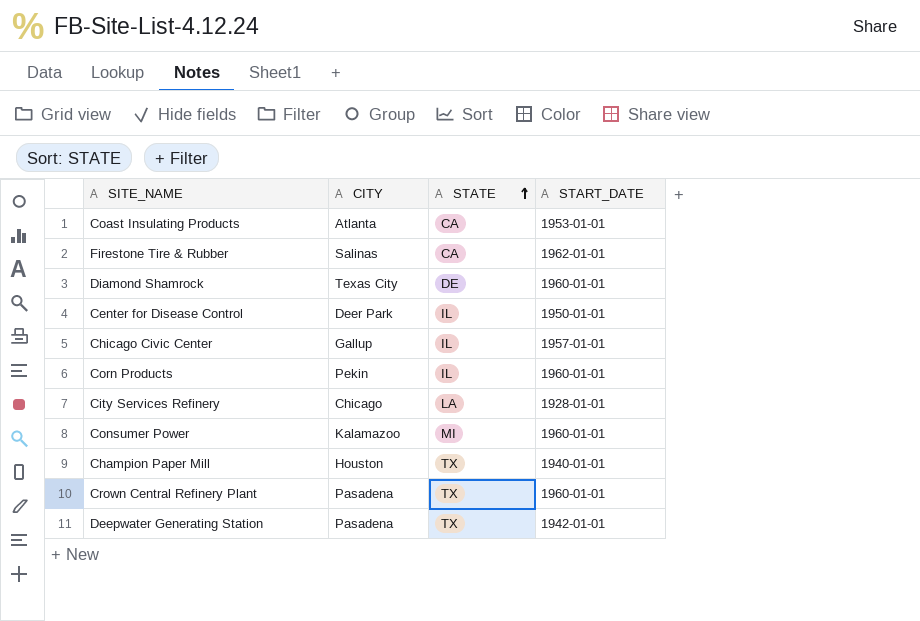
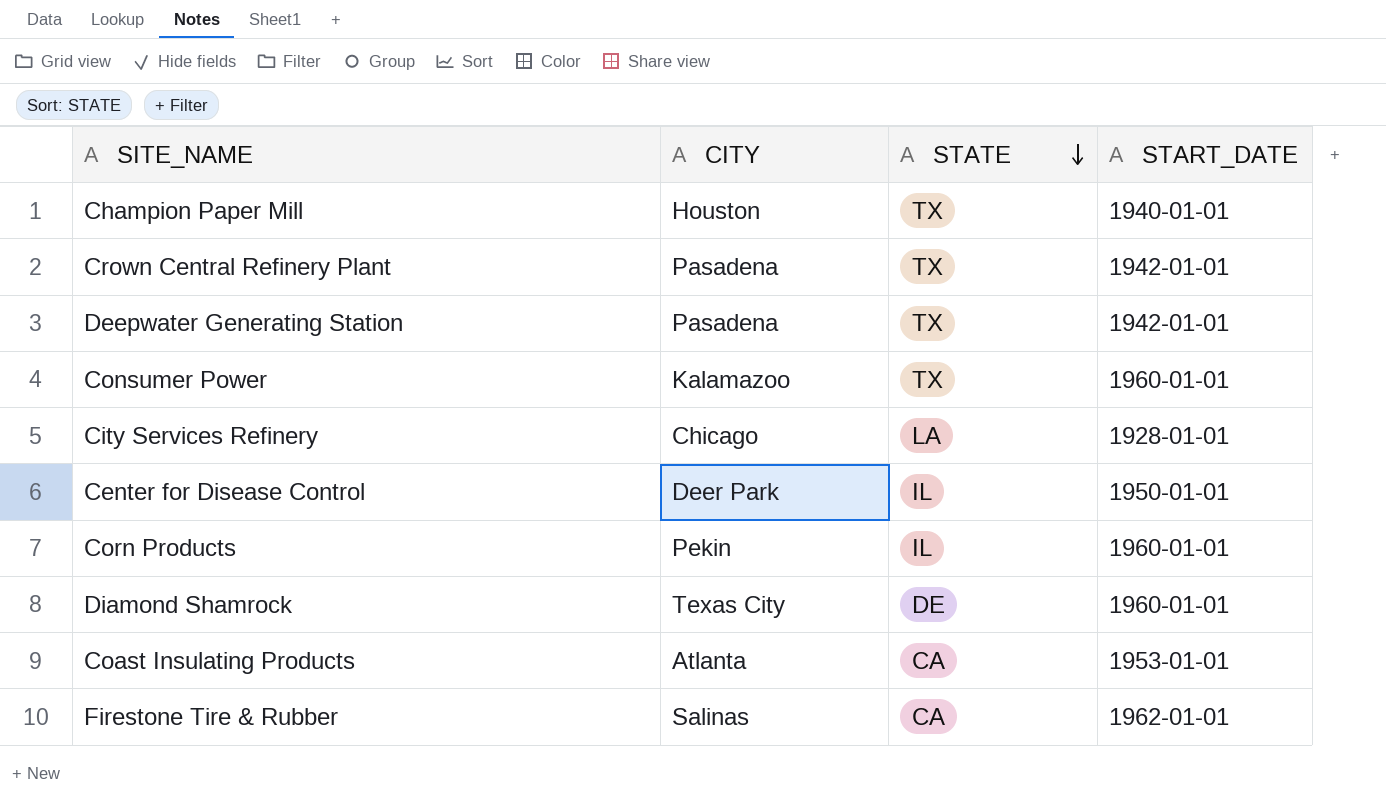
row order: STATE ascending -> STATE descending
row Chicago Civic Center: Gallup | IL | 1957-01-01 -> none
Crown Central Refinery Plant | START_DATE: 1960-01-01 -> 1942-01-01
Consumer Power | STATE: MI -> TX

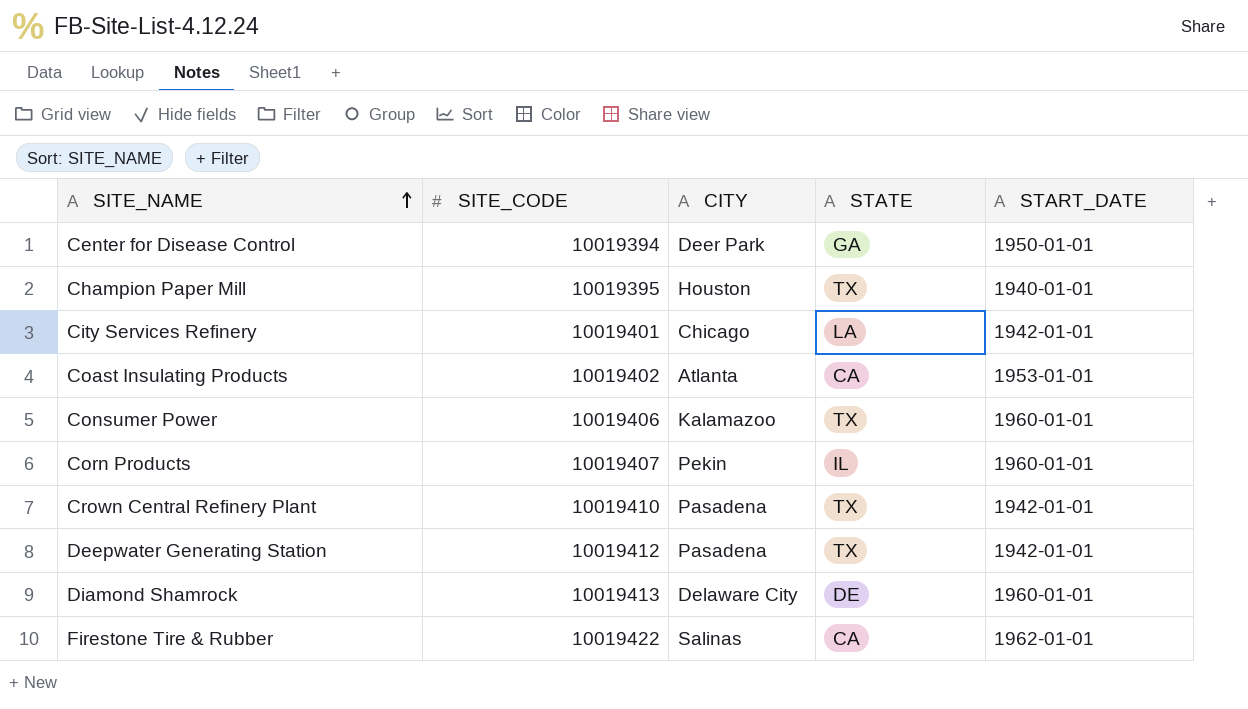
row order: STATE descending -> SITE_NAME ascending
column SITE_CODE | position: none -> 2
Center for Disease Control | STATE: IL -> GA
City Services Refinery | START_DATE: 1928-01-01 -> 1942-01-01
Diamond Shamrock | CITY: Texas City -> Delaware City

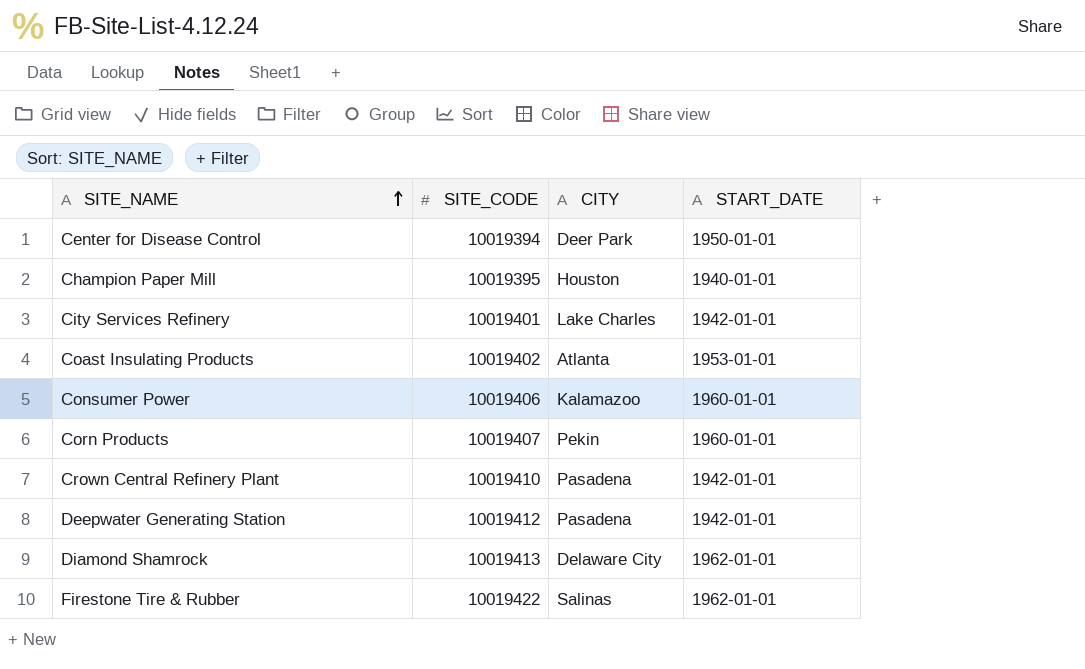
column STATE | position: 4 -> none
City Services Refinery | CITY: Chicago -> Lake Charles
Diamond Shamrock | START_DATE: 1960-01-01 -> 1962-01-01

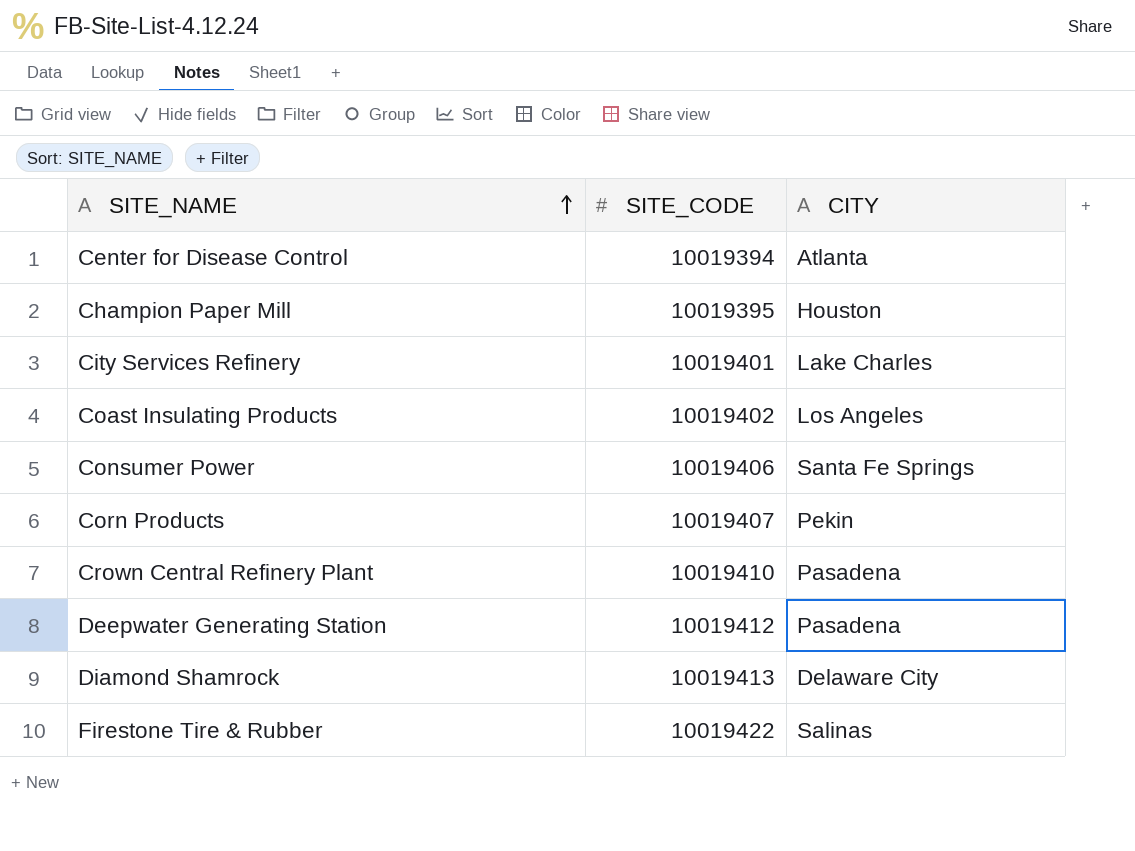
column START_DATE | position: 4 -> none
Center for Disease Control | CITY: Deer Park -> Atlanta
Coast Insulating Products | CITY: Atlanta -> Los Angeles
Consumer Power | CITY: Kalamazoo -> Santa Fe Springs

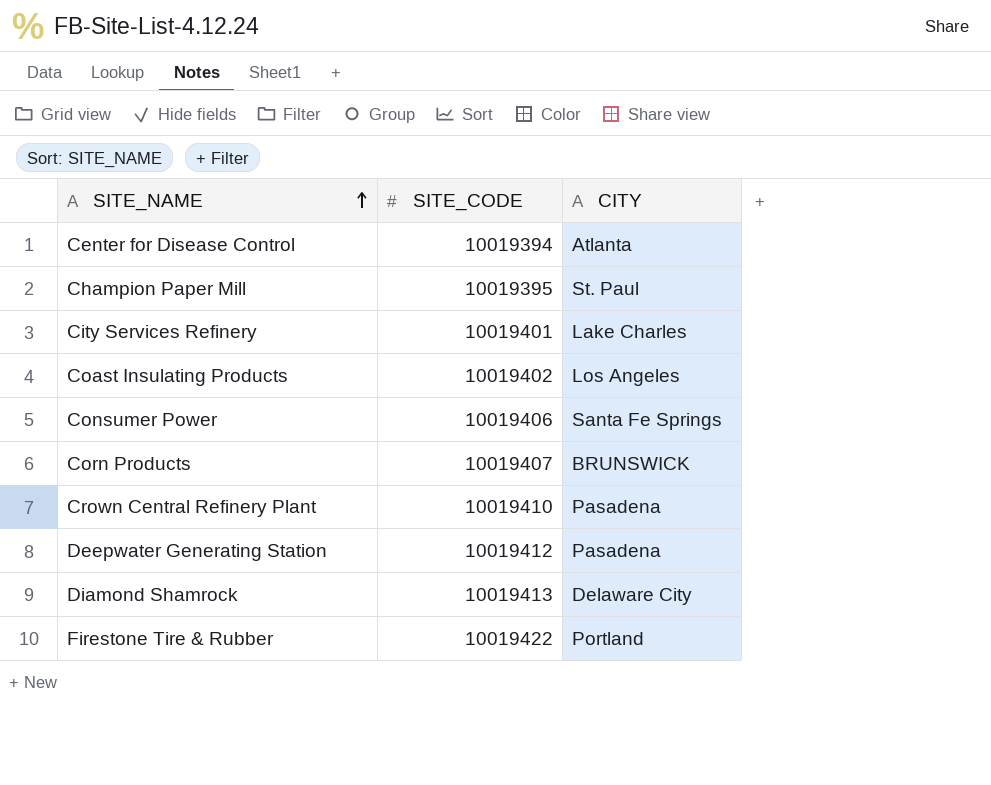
Champion Paper Mill | CITY: Houston -> St. Paul
Corn Products | CITY: Pekin -> BRUNSWICK
Firestone Tire & Rubber | CITY: Salinas -> Portland

